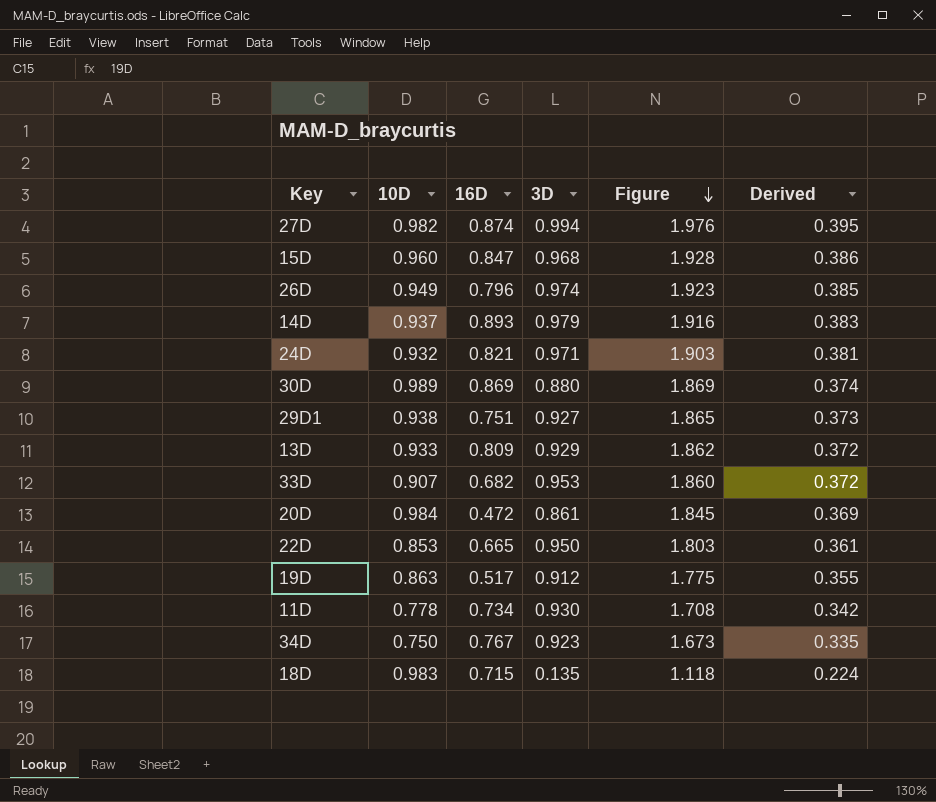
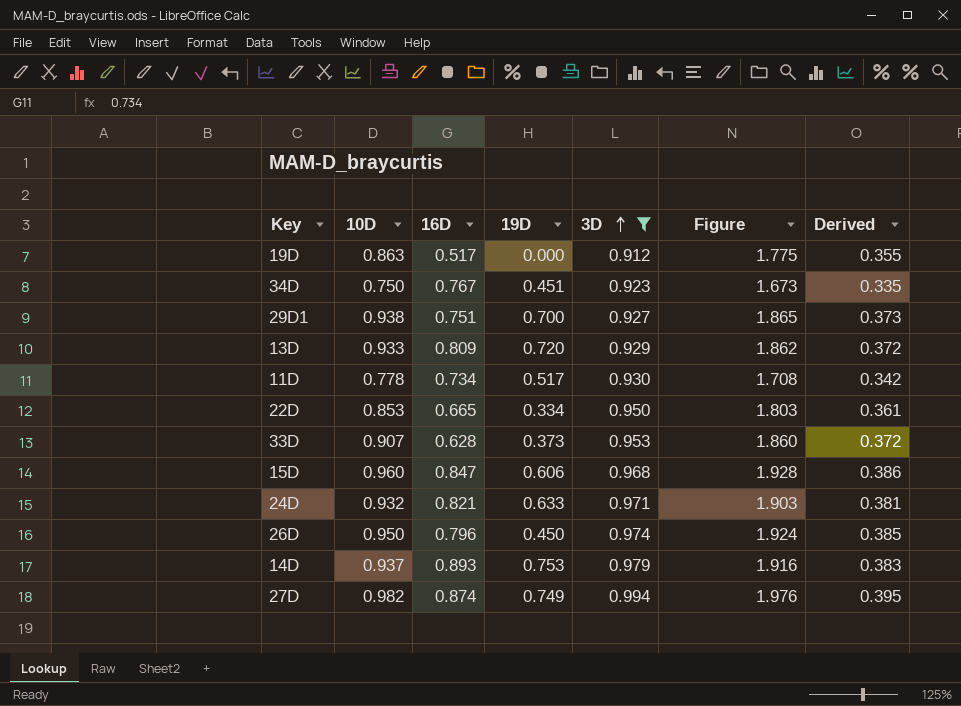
filter: none -> 3D >= 0.912
row order: Figure descending -> 3D ascending
column 19D | position: none -> 4
33D | 16D: 0.682 -> 0.628
26D | 10D: 0.949 -> 0.950
26D | Figure: 1.923 -> 1.924

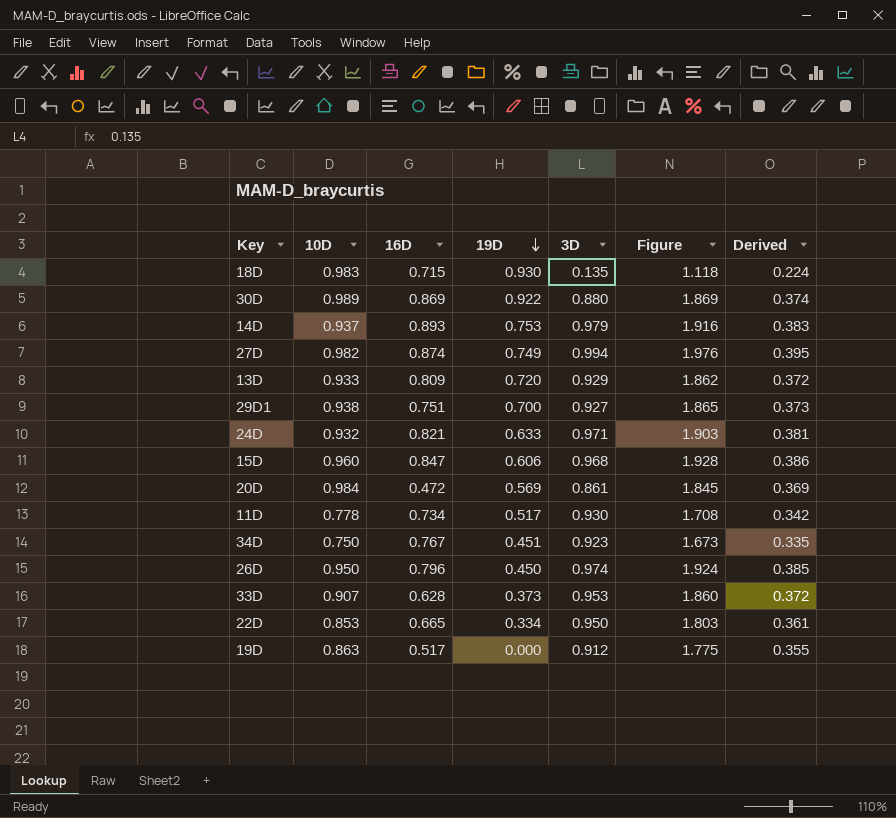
filter: 3D >= 0.912 -> none
row order: 3D ascending -> 19D descending

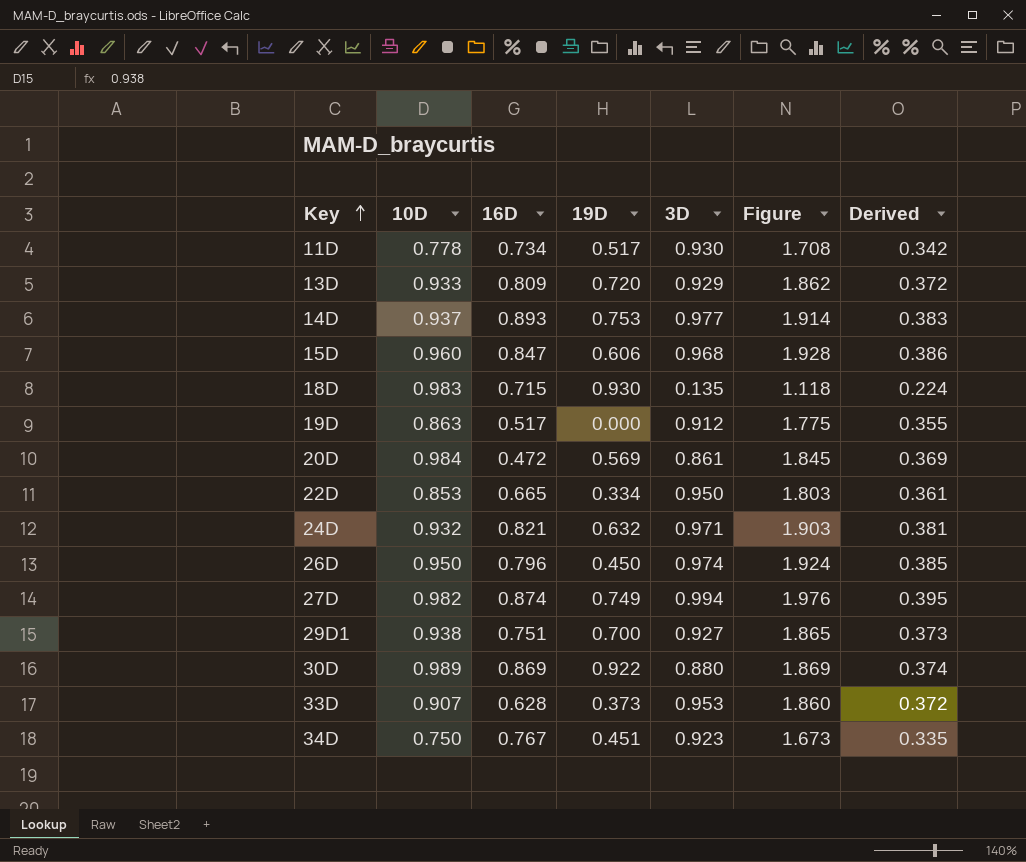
row order: 19D descending -> Key ascending
14D | 3D: 0.979 -> 0.977
14D | Figure: 1.916 -> 1.914
24D | 19D: 0.633 -> 0.632

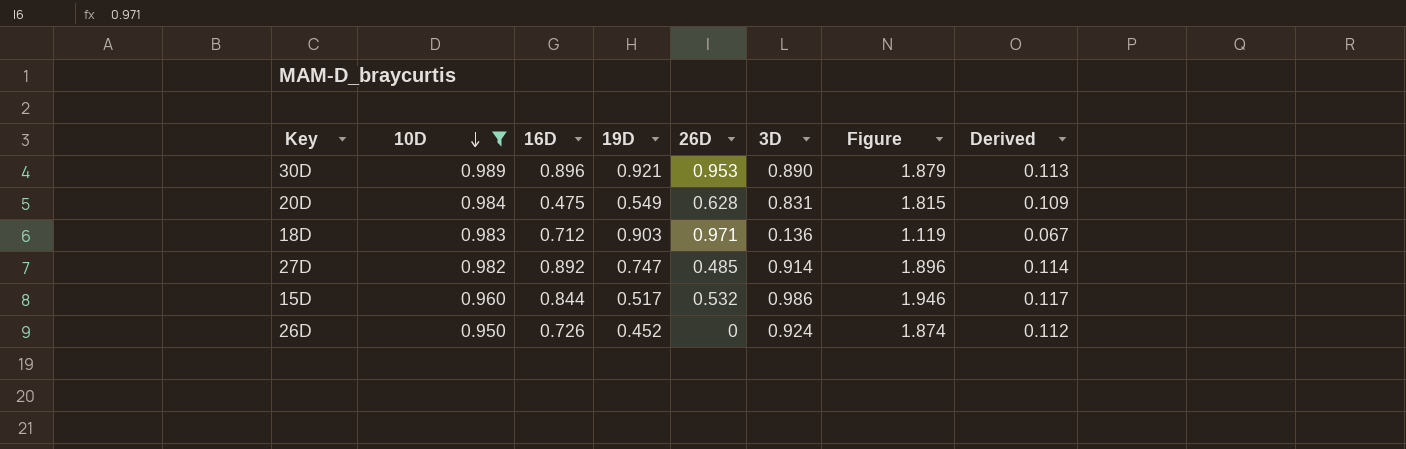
filter: none -> 10D >= 0.950
row order: Key ascending -> 10D descending
column 26D | position: none -> 5
column Derived | formula: [Figure] * 0.2 -> [Figure] * 0.06
30D | 16D: 0.869 -> 0.896
30D | 19D: 0.922 -> 0.921
30D | 3D: 0.880 -> 0.890
30D | Figure: 1.869 -> 1.879
20D | 16D: 0.472 -> 0.475
20D | 19D: 0.569 -> 0.549
20D | 3D: 0.861 -> 0.831
20D | Figure: 1.845 -> 1.815
18D | 16D: 0.715 -> 0.712
18D | 19D: 0.930 -> 0.903
18D | 3D: 0.135 -> 0.136
18D | Figure: 1.118 -> 1.119
27D | 16D: 0.874 -> 0.892
27D | 19D: 0.749 -> 0.747
27D | 3D: 0.994 -> 0.914
27D | Figure: 1.976 -> 1.896
15D | 16D: 0.847 -> 0.844
15D | 19D: 0.606 -> 0.517
15D | 3D: 0.968 -> 0.986
15D | Figure: 1.928 -> 1.946
26D | 16D: 0.796 -> 0.726
26D | 19D: 0.450 -> 0.452
26D | 3D: 0.974 -> 0.924
26D | Figure: 1.924 -> 1.874

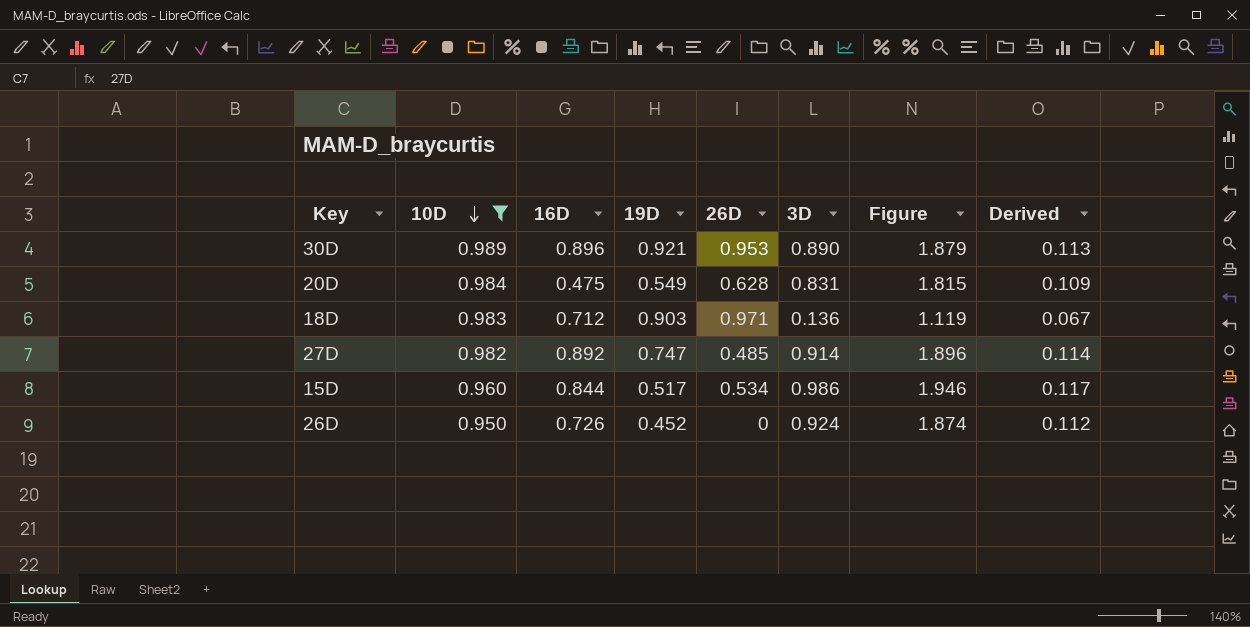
15D | 26D: 0.532 -> 0.534

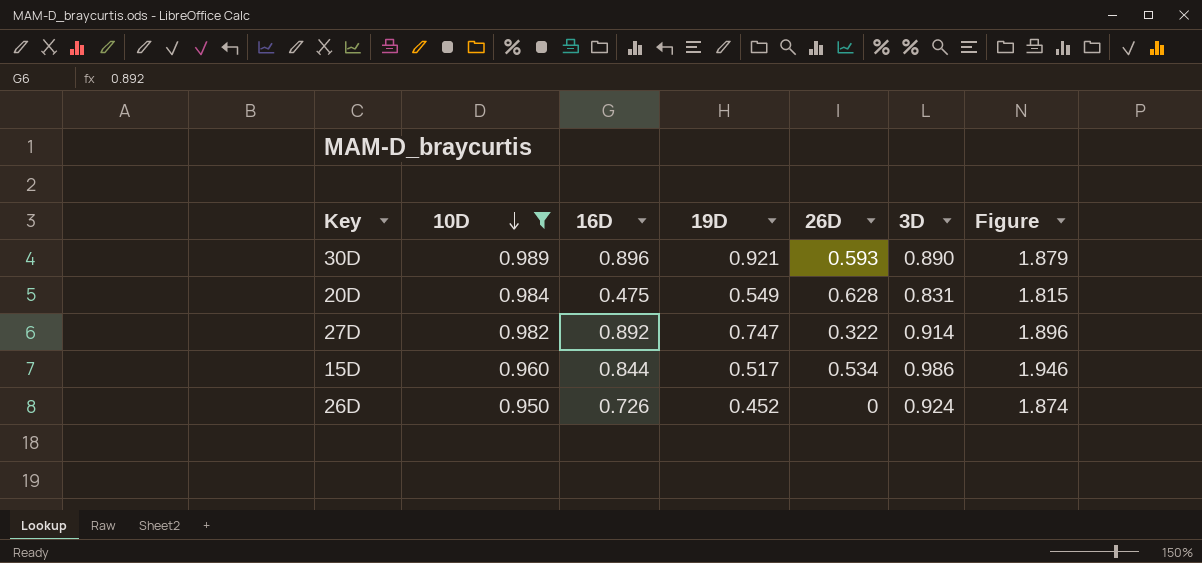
column Derived | formula: [Figure] * 0.06 -> none
row 18D: 0.983 | 0.712 | 0.903 | 0.971 | 0.136 | 1.119 | 0.067 -> none
30D | 26D: 0.953 -> 0.593
27D | 26D: 0.485 -> 0.322

